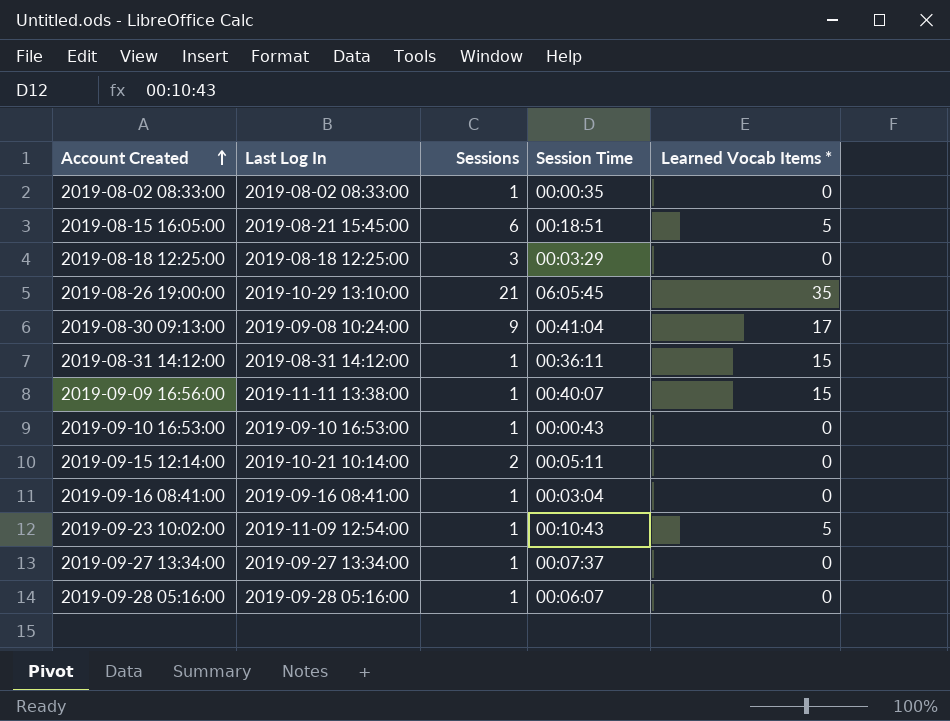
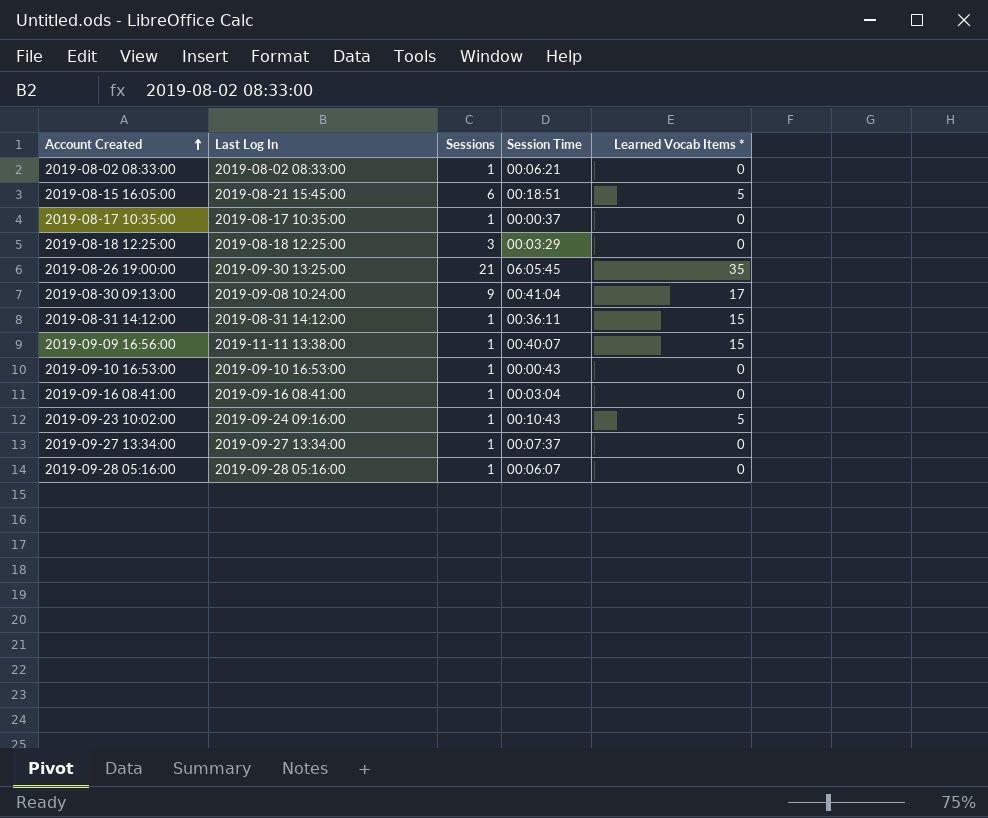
row 2019-09-15 12:14:00: 2019-10-21 10:14:00 | 2 | 00:05:11 | 0 -> none
2019-08-02 08:33:00 | Session Time: 00:00:35 -> 00:06:21
row 2019-08-17 10:35:00: none -> 2019-08-17 10:35:00 | 1 | 00:00:37 | 0
2019-08-26 19:00:00 | Last Log In: 2019-10-29 13:10:00 -> 2019-09-30 13:25:00
2019-09-23 10:02:00 | Last Log In: 2019-11-09 12:54:00 -> 2019-09-24 09:16:00

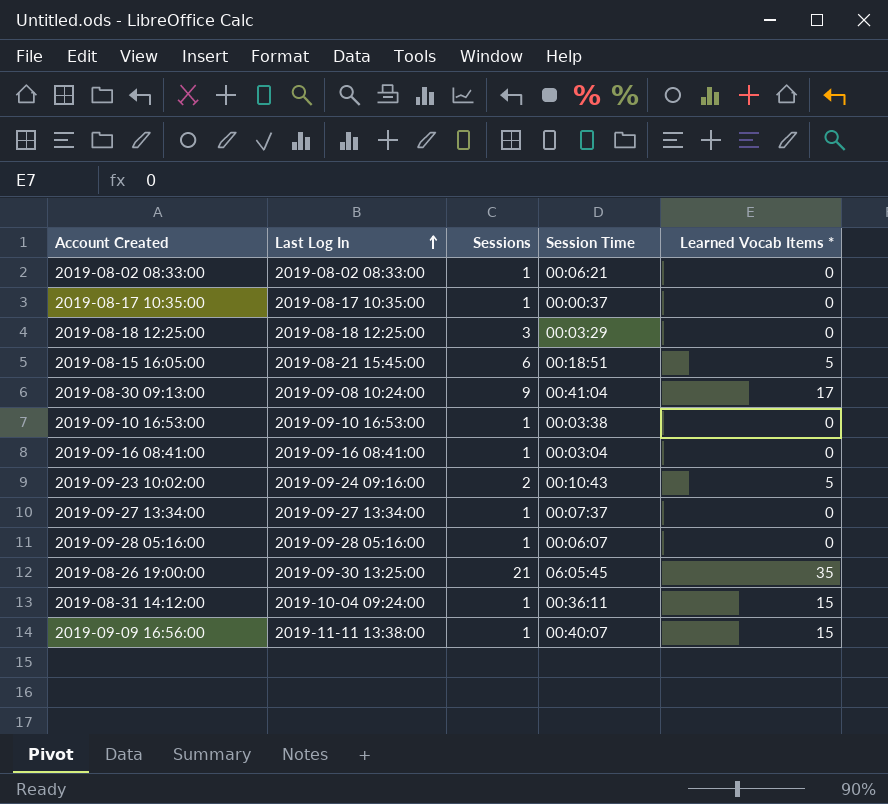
row order: Account Created ascending -> Last Log In ascending
2019-09-10 16:53:00 | Session Time: 00:00:43 -> 00:03:38
2019-09-23 10:02:00 | Sessions: 1 -> 2
2019-08-31 14:12:00 | Last Log In: 2019-08-31 14:12:00 -> 2019-10-04 09:24:00

